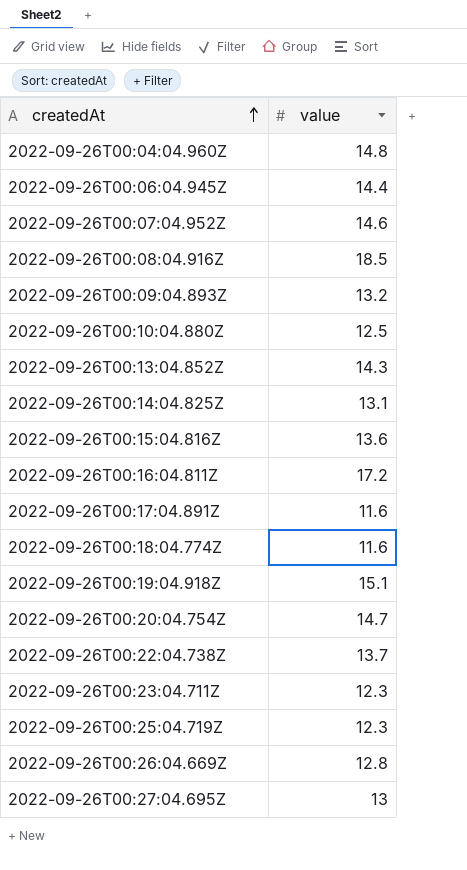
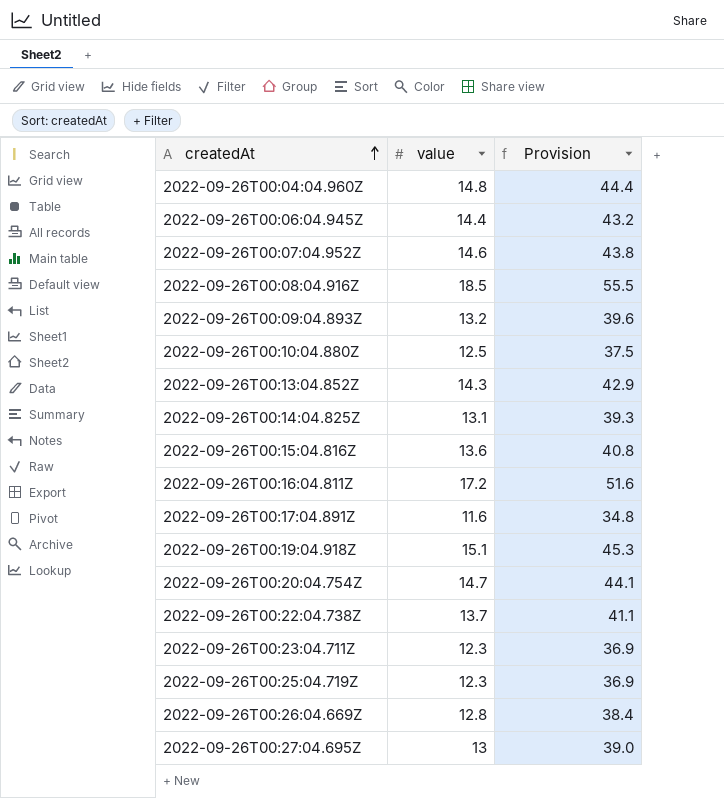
column Provision | formula: none -> [value] * 3
row 2022-09-26T00:18:04.774Z: 11.6 -> none

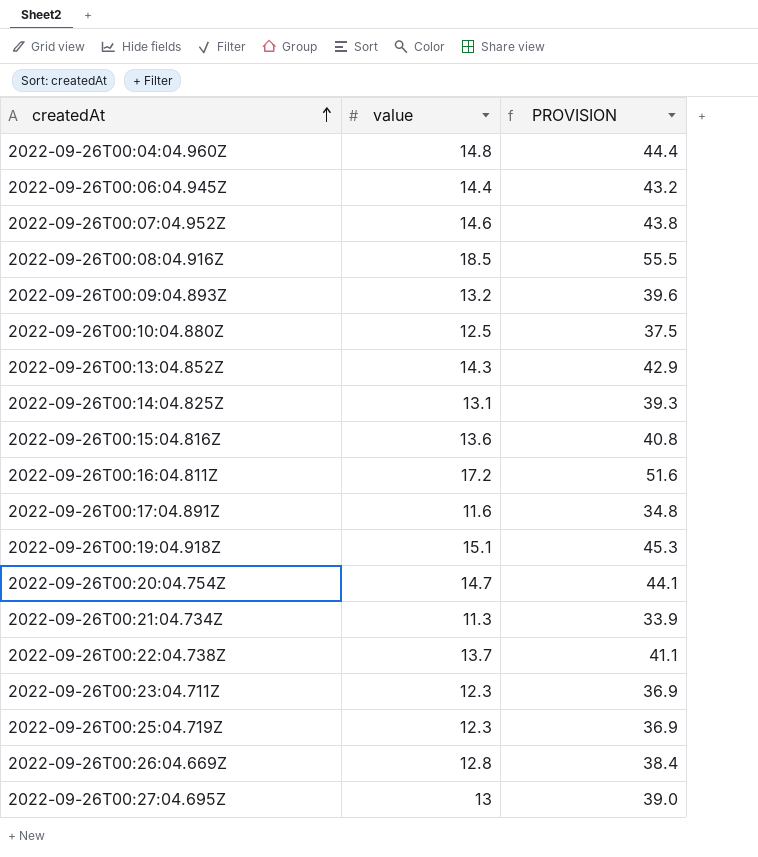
column name: Provision -> PROVISION
row 2022-09-26T00:21:04.734Z: none -> 11.3 | 33.9

